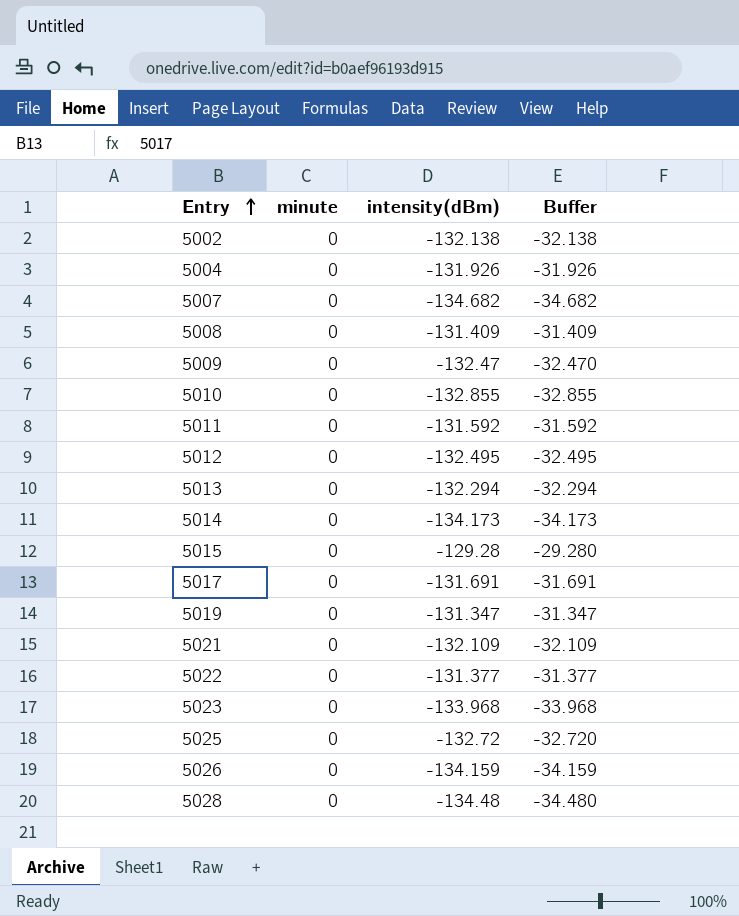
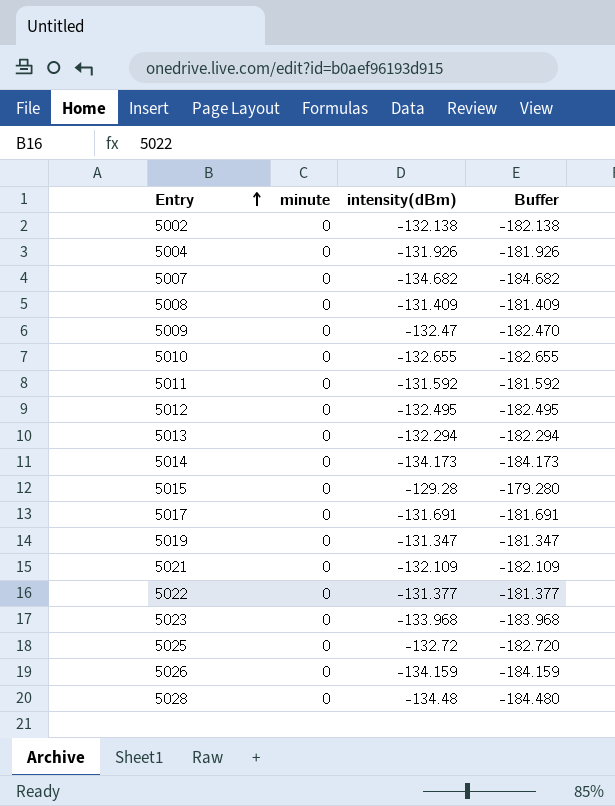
column Buffer | formula: [intensity(dBm)] + 100 -> [intensity(dBm)] - 50
5010 | intensity(dBm): -132.855 -> -132.655

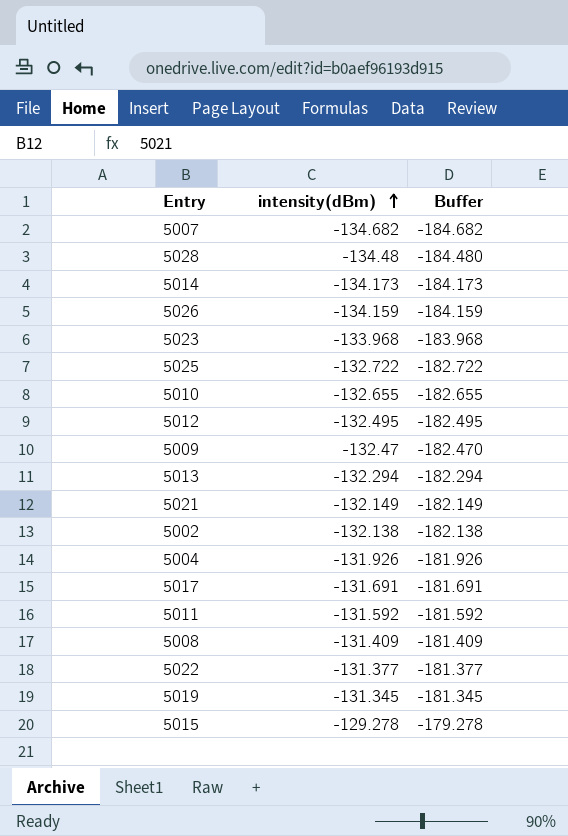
row order: Entry ascending -> intensity(dBm) ascending
column minute | position: 2 -> none
5025 | intensity(dBm): -132.72 -> -132.722
5025 | Buffer: -182.720 -> -182.722
5021 | intensity(dBm): -132.109 -> -132.149
5021 | Buffer: -182.109 -> -182.149
5019 | intensity(dBm): -131.347 -> -131.345
5019 | Buffer: -181.347 -> -181.345
5015 | intensity(dBm): -129.28 -> -129.278
5015 | Buffer: -179.280 -> -179.278

